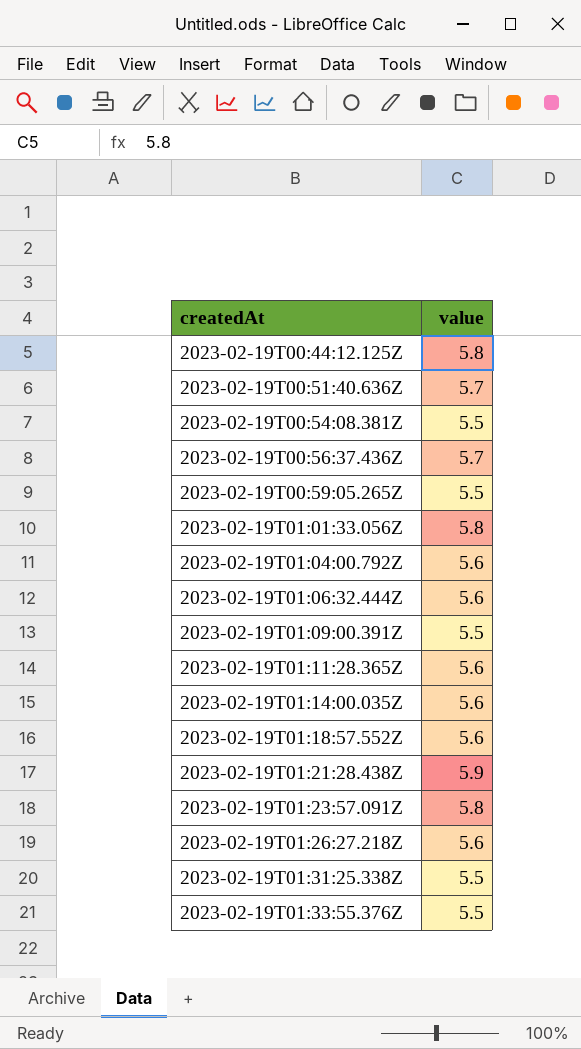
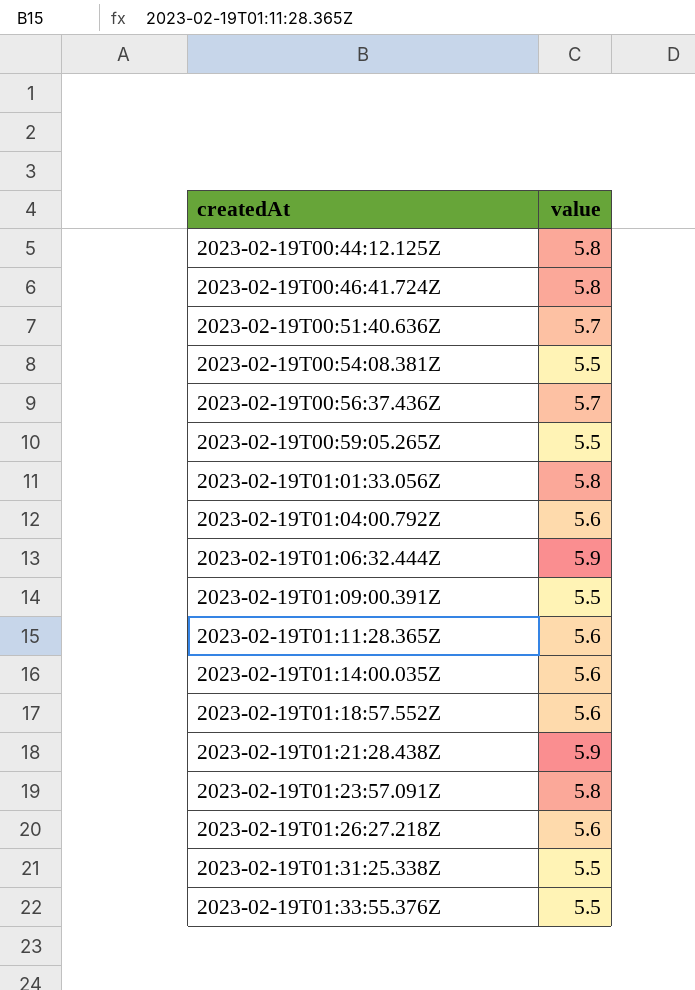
row 2023-02-19T00:46:41.724Z: none -> 5.8
2023-02-19T01:06:32.444Z | value: 5.6 -> 5.9

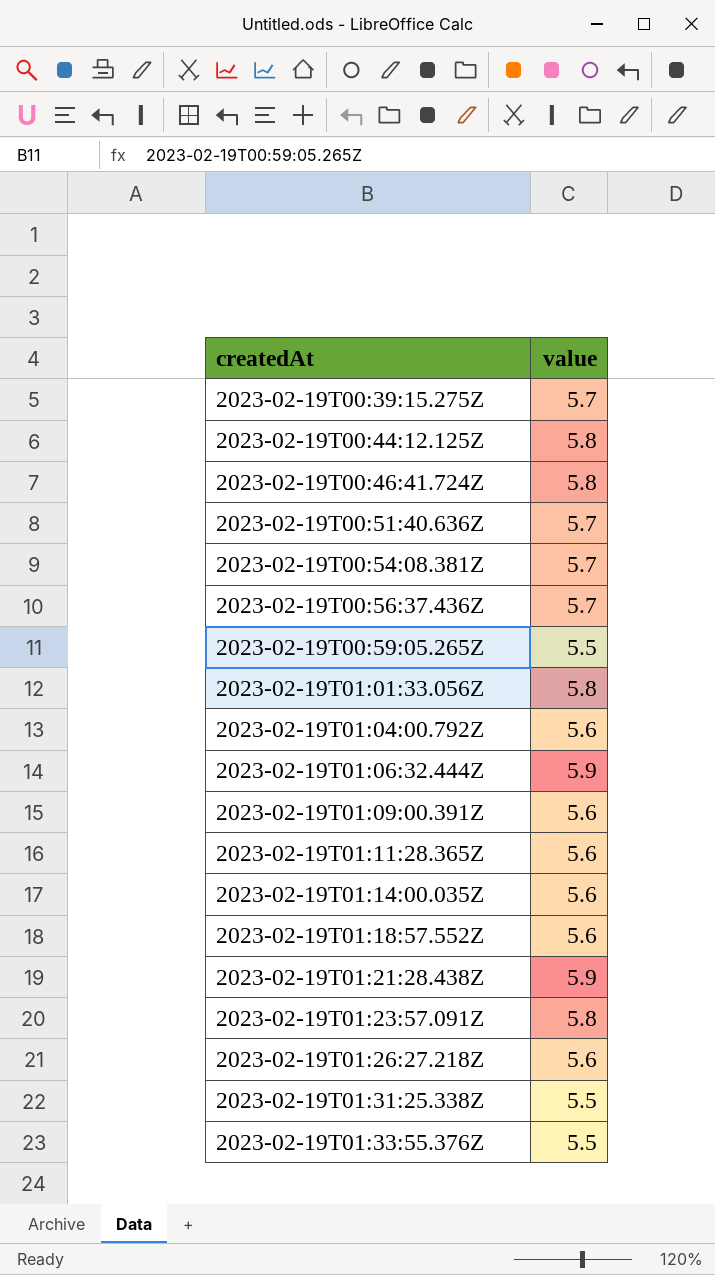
row 2023-02-19T00:39:15.275Z: none -> 5.7
2023-02-19T00:54:08.381Z | value: 5.5 -> 5.7
2023-02-19T01:09:00.391Z | value: 5.5 -> 5.6

